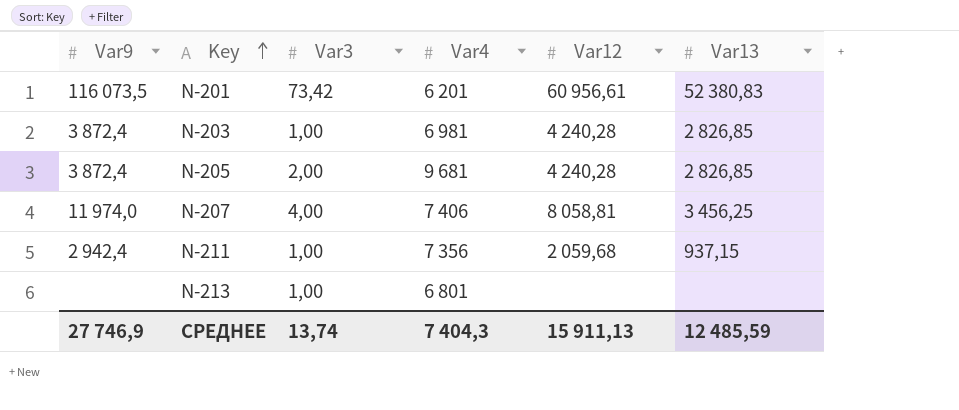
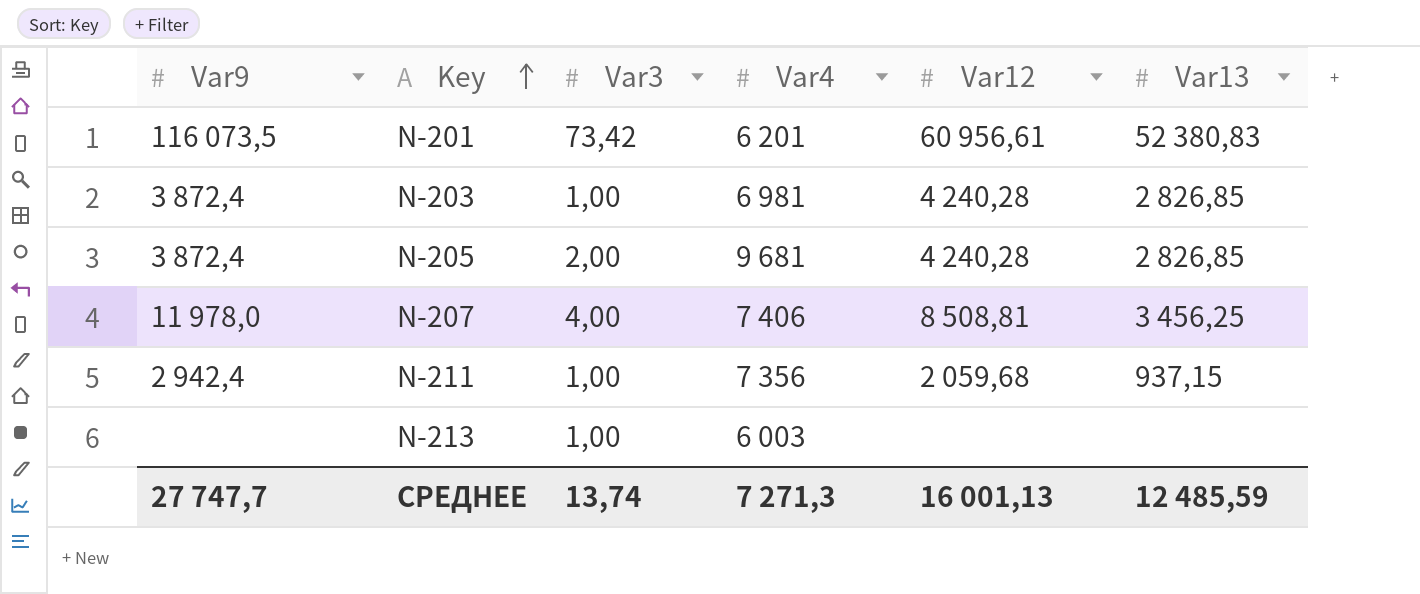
N-207 | Var9: 11 974,0 -> 11 978,0
N-207 | Var12: 8 058,81 -> 8 508,81
N-213 | Var4: 6 801 -> 6 003
СРЕДНЕЕ | Var9: 27 746,9 -> 27 747,7
СРЕДНЕЕ | Var4: 7 404,3 -> 7 271,3
СРЕДНЕЕ | Var12: 15 911,13 -> 16 001,13

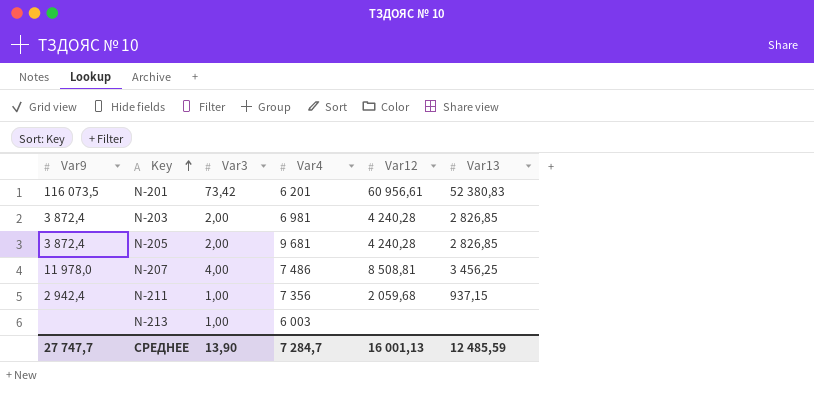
N-203 | Var3: 1,00 -> 2,00
N-207 | Var4: 7 406 -> 7 486
СРЕДНЕЕ | Var3: 13,74 -> 13,90
СРЕДНЕЕ | Var4: 7 271,3 -> 7 284,7

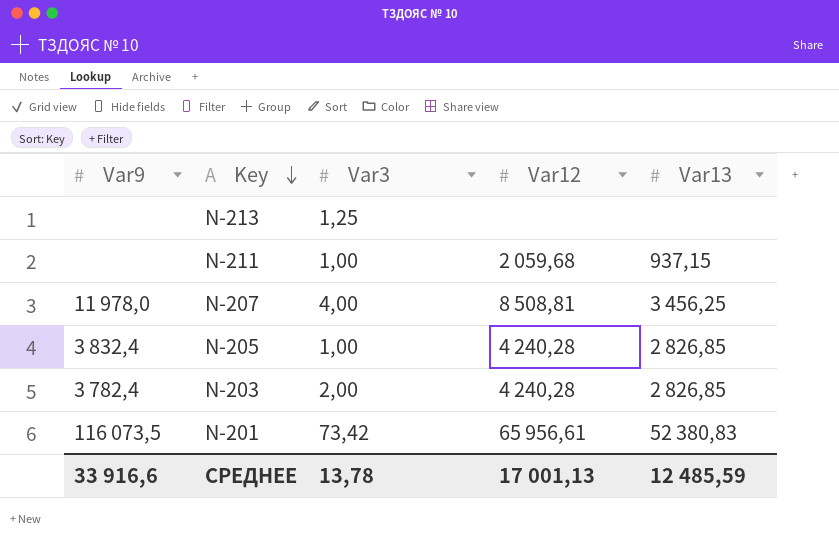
row order: Key ascending -> Key descending
column Var4 | position: 4 -> none
N-213 | Var3: 1,00 -> 1,25
N-211 | Var9: 2 942,4 -> none
N-205 | Var9: 3 872,4 -> 3 832,4
N-205 | Var3: 2,00 -> 1,00
N-203 | Var9: 3 872,4 -> 3 782,4
N-201 | Var12: 60 956,61 -> 65 956,61
СРЕДНЕЕ | Var9: 27 747,7 -> 33 916,6
СРЕДНЕЕ | Var3: 13,90 -> 13,78
СРЕДНЕЕ | Var12: 16 001,13 -> 17 001,13

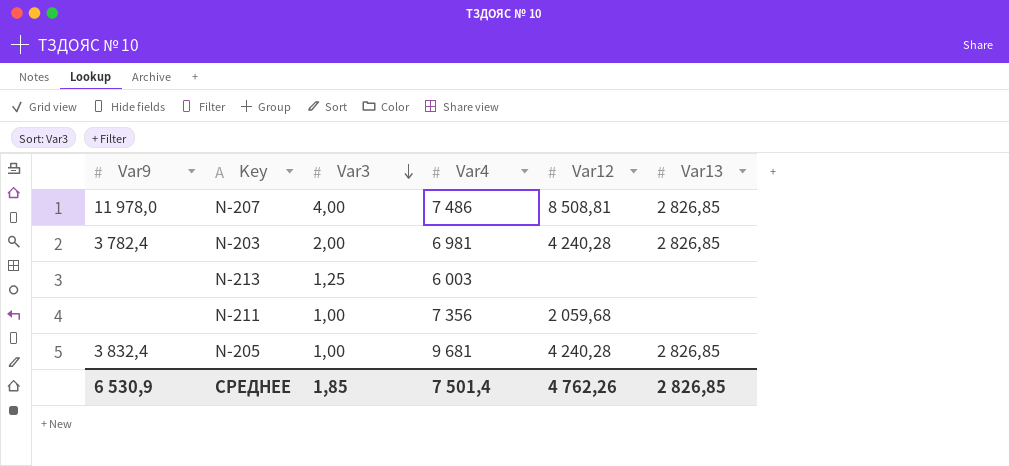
row order: Key descending -> Var3 descending
column Var4 | position: none -> 4
row N-201: 116 073,5 | 73,42 | 65 956,61 | 52 380,83 -> none
N-207 | Var13: 3 456,25 -> 2 826,85
N-211 | Var13: 937,15 -> none
СРЕДНЕЕ | Var9: 33 916,6 -> 6 530,9
СРЕДНЕЕ | Var3: 13,78 -> 1,85
СРЕДНЕЕ | Var12: 17 001,13 -> 4 762,26
СРЕДНЕЕ | Var13: 12 485,59 -> 2 826,85

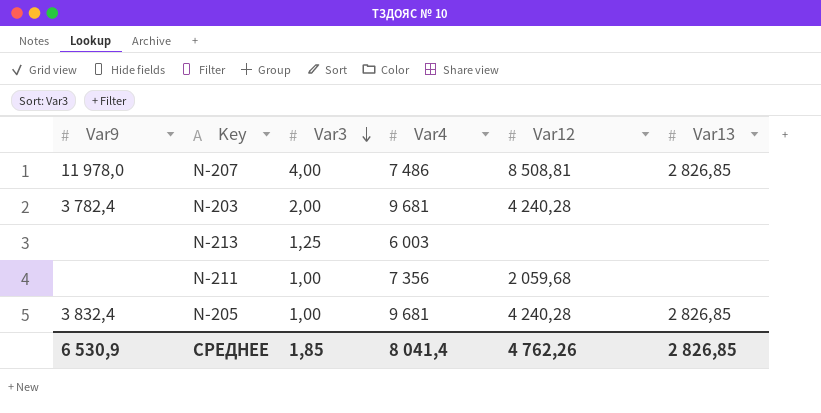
N-203 | Var4: 6 981 -> 9 681
N-203 | Var13: 2 826,85 -> none
СРЕДНЕЕ | Var4: 7 501,4 -> 8 041,4

